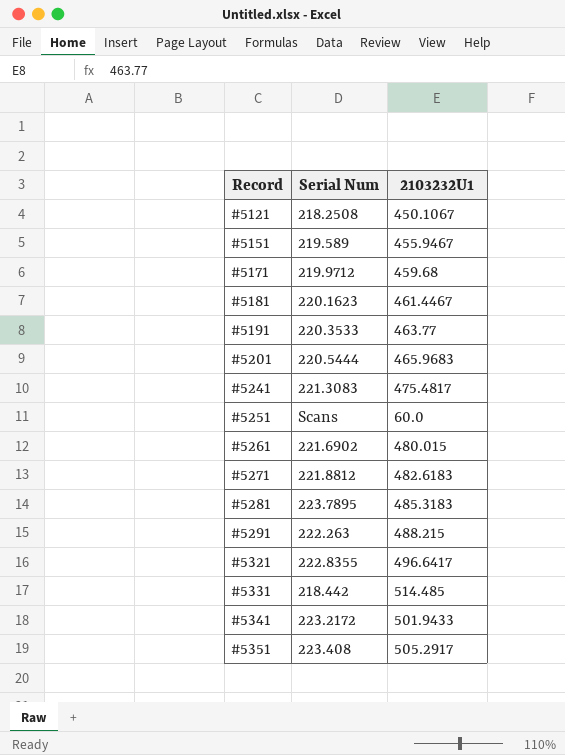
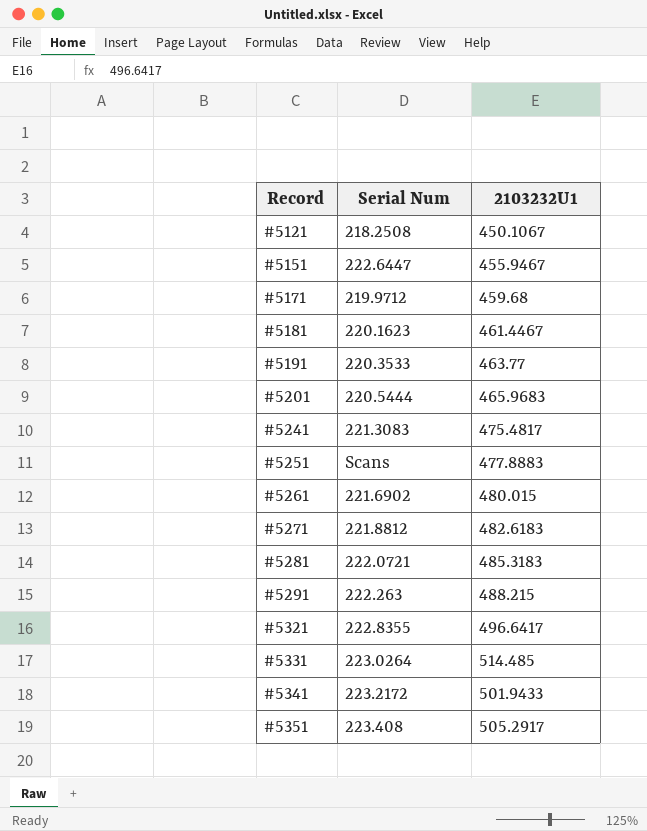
#5151 | Serial Num: 219.589 -> 222.6447
#5251 | 2103232U1: 60.0 -> 477.8883
#5281 | Serial Num: 223.7895 -> 222.0721
#5331 | Serial Num: 218.442 -> 223.0264

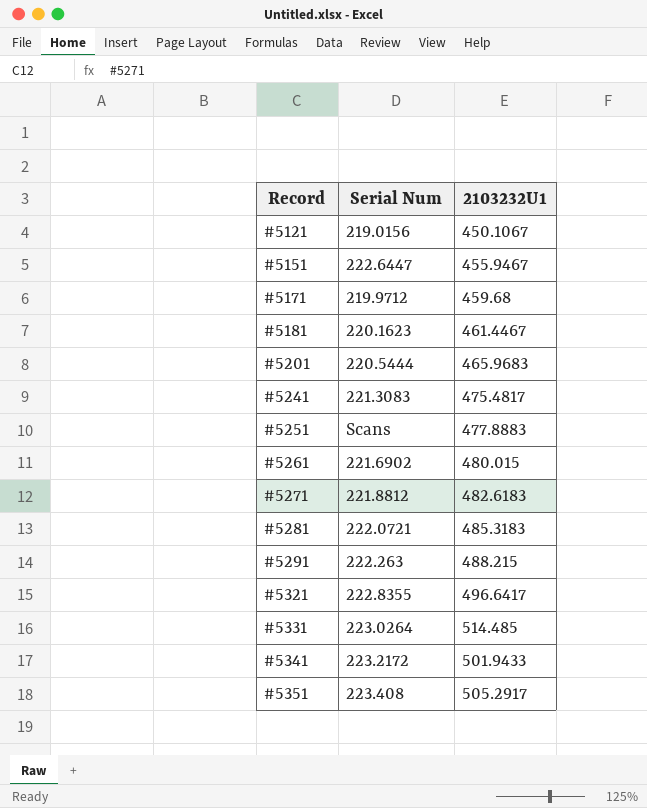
row #5191: 220.3533 | 463.77 -> none
#5121 | Serial Num: 218.2508 -> 219.0156

